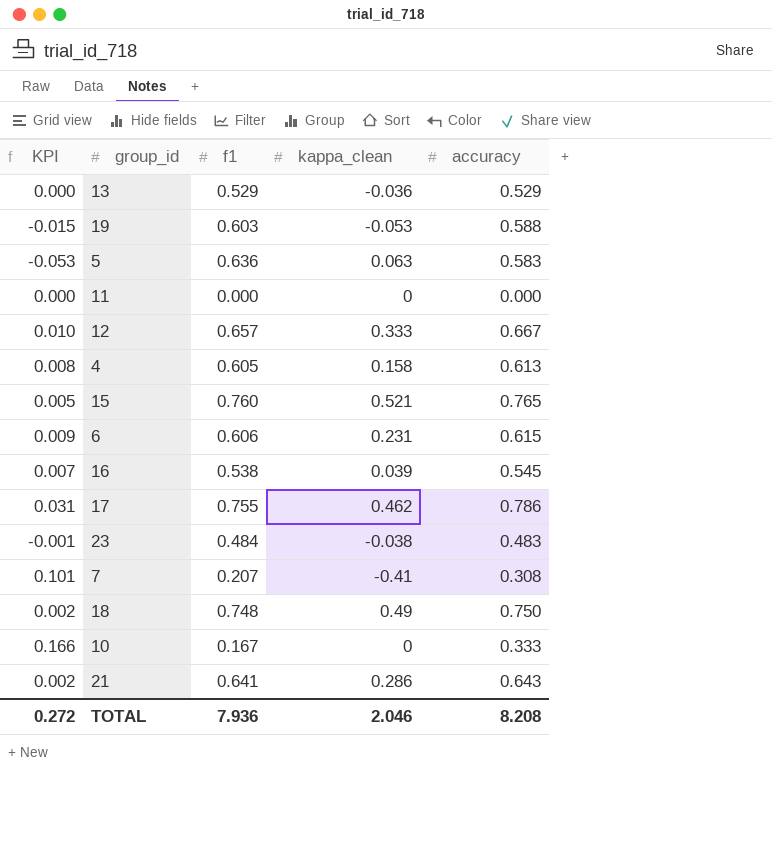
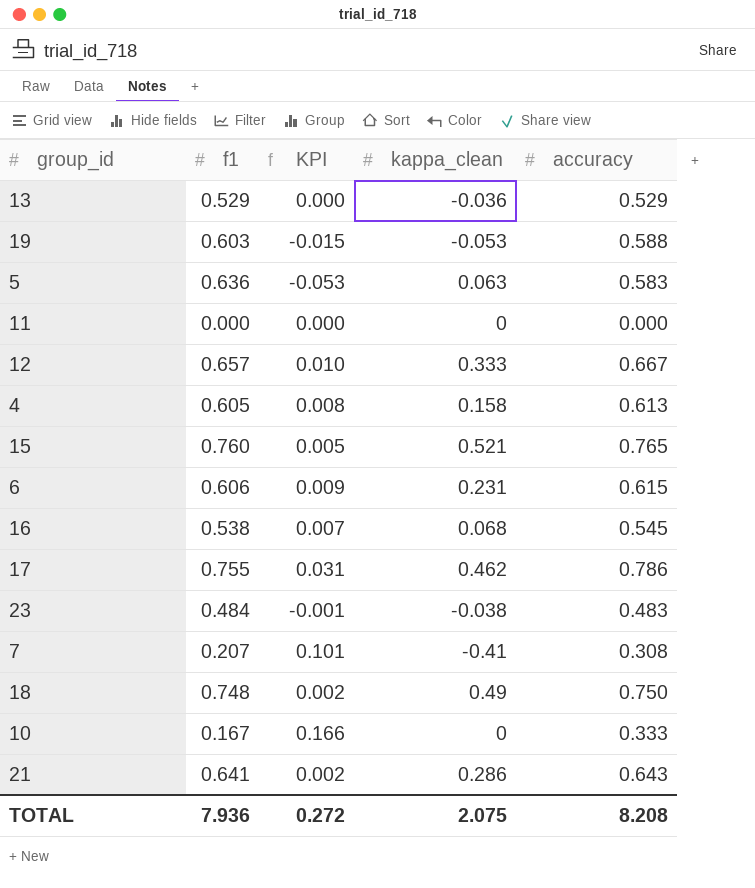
column KPI | position: 1 -> 3
16 | kappa_clean: 0.039 -> 0.068
TOTAL | kappa_clean: 2.046 -> 2.075

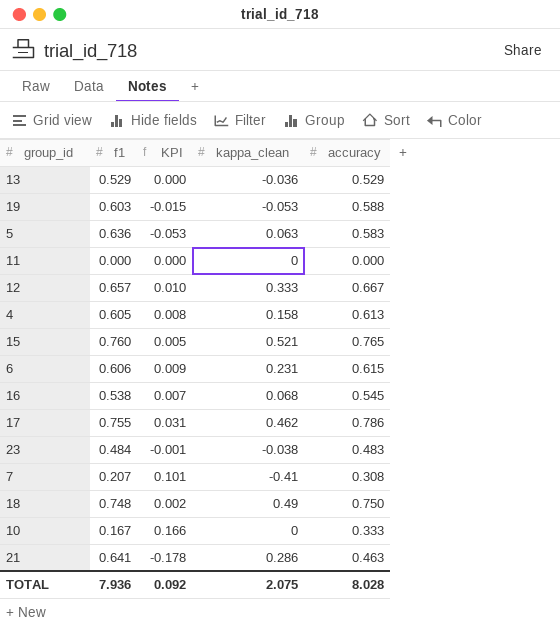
21 | KPI: 0.002 -> -0.178
21 | accuracy: 0.643 -> 0.463
TOTAL | KPI: 0.272 -> 0.092
TOTAL | accuracy: 8.208 -> 8.028

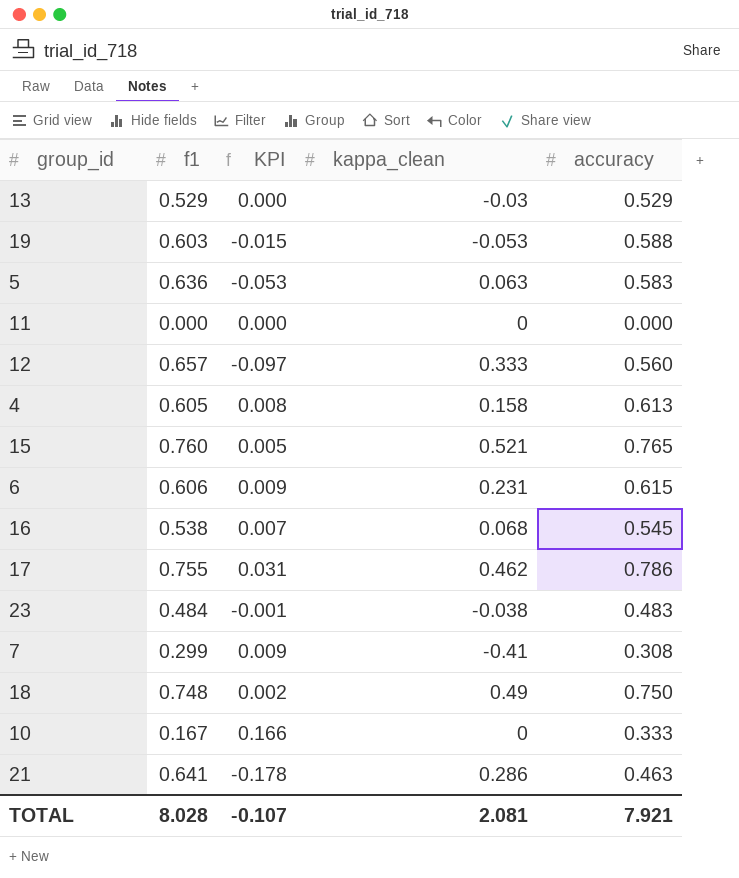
13 | kappa_clean: -0.036 -> -0.03
12 | KPI: 0.010 -> -0.097
12 | accuracy: 0.667 -> 0.560
7 | f1: 0.207 -> 0.299
7 | KPI: 0.101 -> 0.009
TOTAL | f1: 7.936 -> 8.028
TOTAL | KPI: 0.092 -> -0.107
TOTAL | kappa_clean: 2.075 -> 2.081
TOTAL | accuracy: 8.028 -> 7.921

